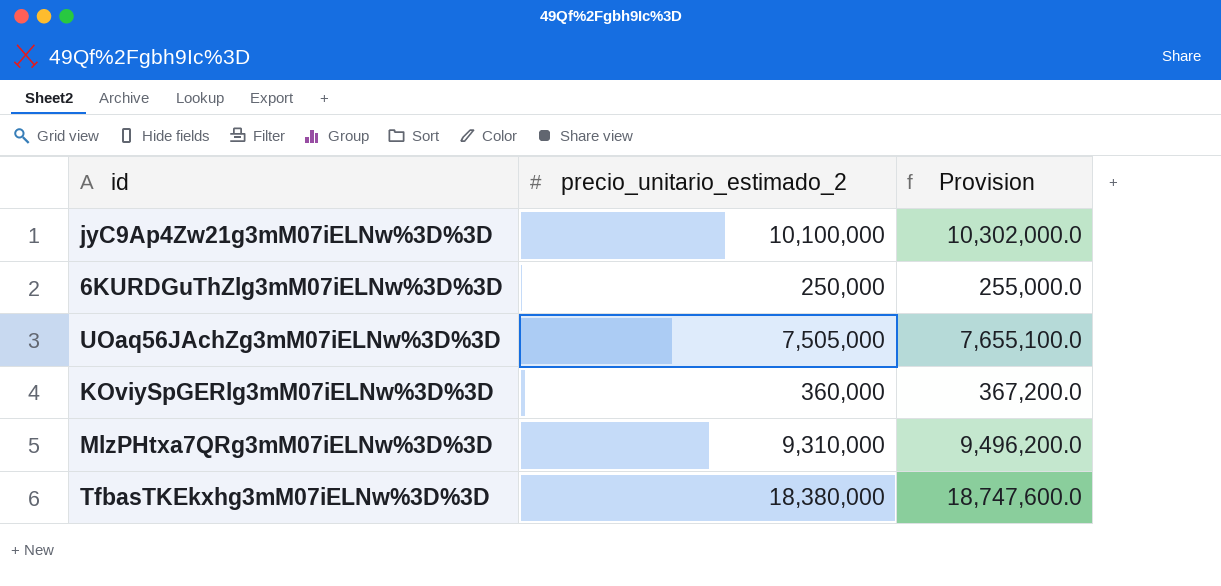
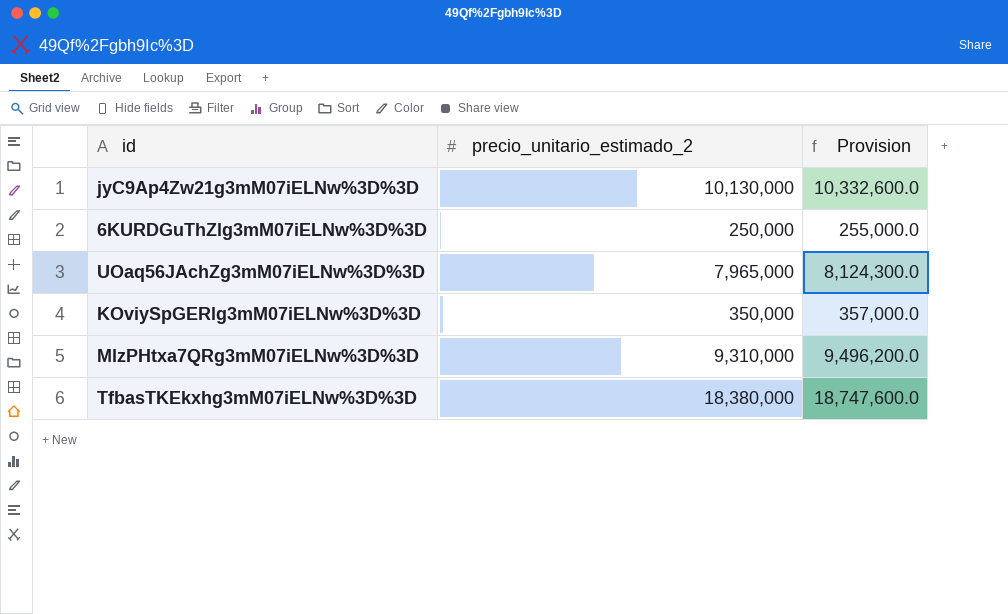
jyC9Ap4Zw21g3mM07iELNw%3D%3D | precio_unitario_estimado_2: 10,100,000 -> 10,130,000
jyC9Ap4Zw21g3mM07iELNw%3D%3D | Provision: 10,302,000.0 -> 10,332,600.0
UOaq56JAchZg3mM07iELNw%3D%3D | precio_unitario_estimado_2: 7,505,000 -> 7,965,000
UOaq56JAchZg3mM07iELNw%3D%3D | Provision: 7,655,100.0 -> 8,124,300.0
KOviySpGERlg3mM07iELNw%3D%3D | precio_unitario_estimado_2: 360,000 -> 350,000
KOviySpGERlg3mM07iELNw%3D%3D | Provision: 367,200.0 -> 357,000.0

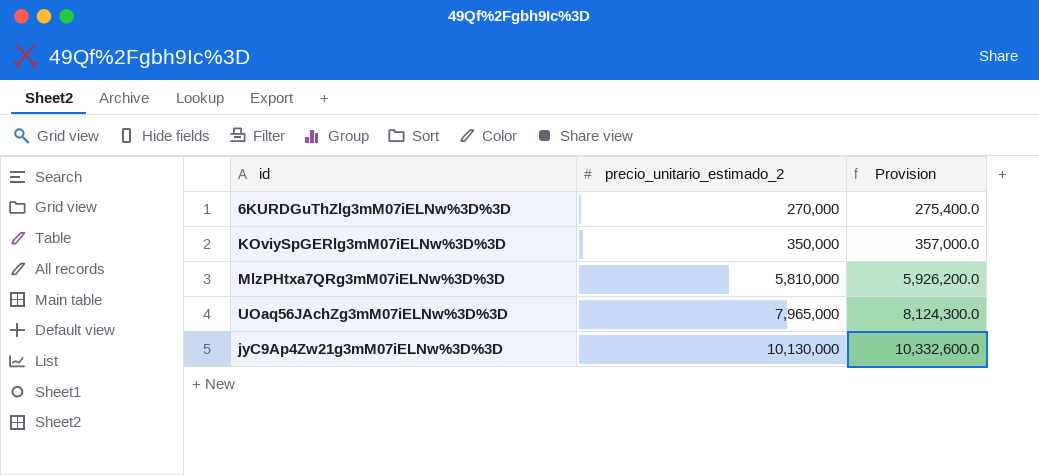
row order: none -> precio_unitario_estimado_2 ascending
row TfbasTKEkxhg3mM07iELNw%3D%3D: 18,380,000 | 18,747,600.0 -> none
6KURDGuThZlg3mM07iELNw%3D%3D | precio_unitario_estimado_2: 250,000 -> 270,000
6KURDGuThZlg3mM07iELNw%3D%3D | Provision: 255,000.0 -> 275,400.0
MlzPHtxa7QRg3mM07iELNw%3D%3D | precio_unitario_estimado_2: 9,310,000 -> 5,810,000
MlzPHtxa7QRg3mM07iELNw%3D%3D | Provision: 9,496,200.0 -> 5,926,200.0

